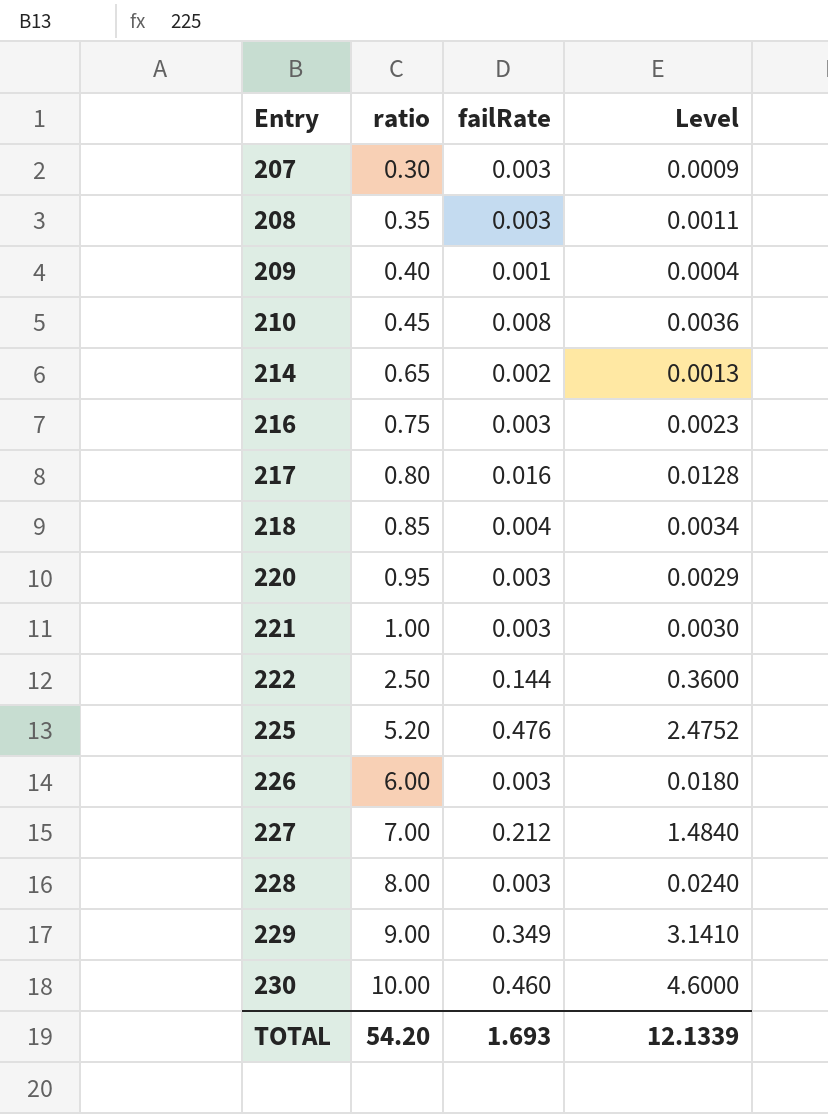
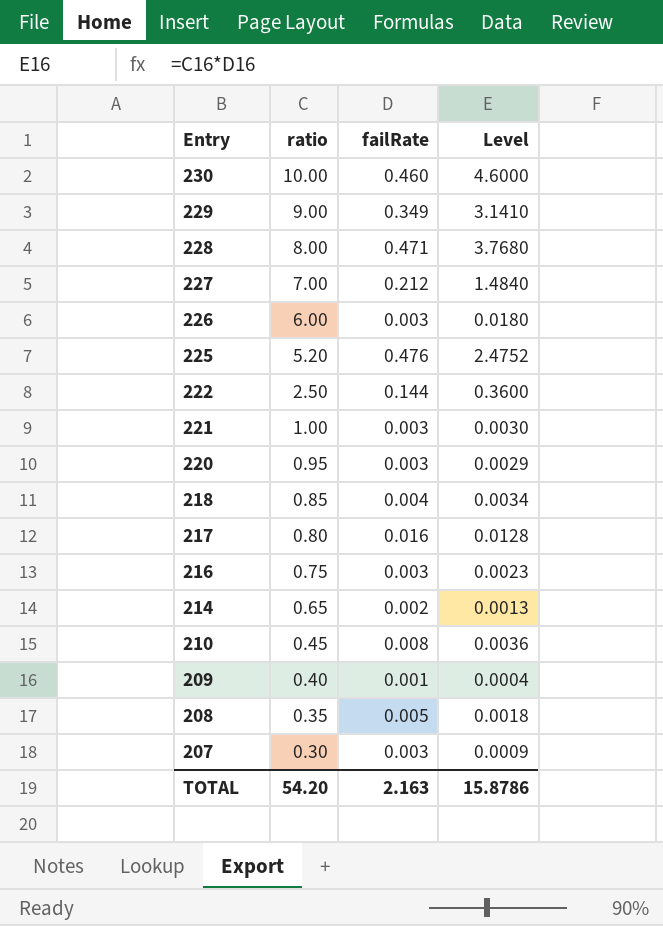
row order: Entry ascending -> Entry descending
228 | failRate: 0.003 -> 0.471
228 | Level: 0.0240 -> 3.7680
208 | failRate: 0.003 -> 0.005
208 | Level: 0.0011 -> 0.0018
TOTAL | failRate: 1.693 -> 2.163
TOTAL | Level: 12.1339 -> 15.8786

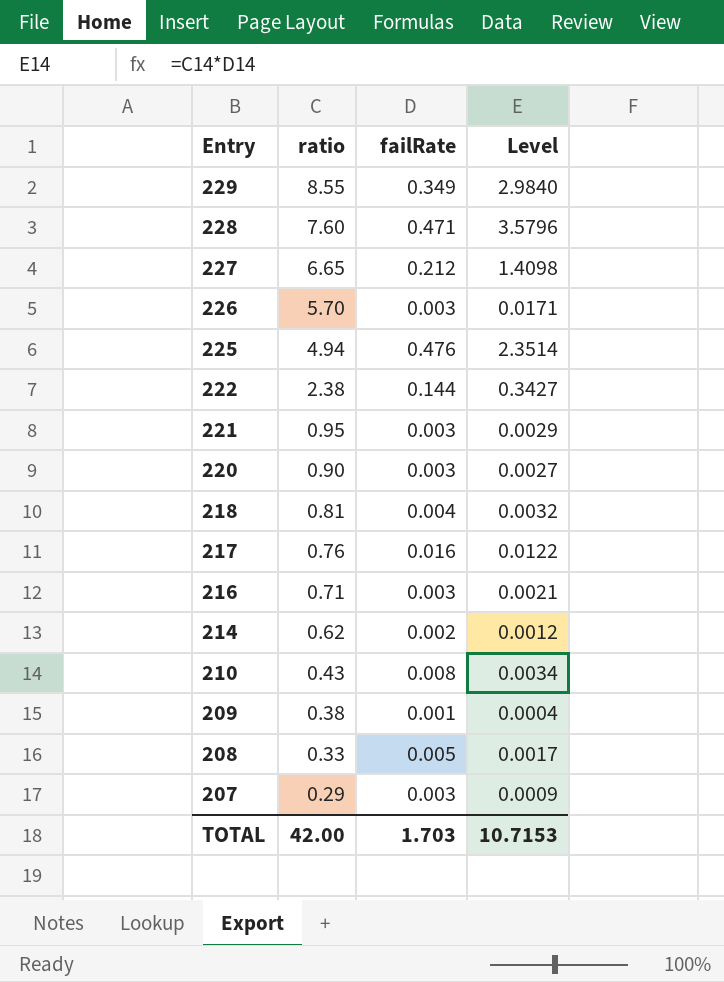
row 230: 10.00 | 0.460 | 4.6000 -> none
229 | ratio: 9.00 -> 8.55
229 | Level: 3.1410 -> 2.9840
228 | ratio: 8.00 -> 7.60
228 | Level: 3.7680 -> 3.5796
227 | ratio: 7.00 -> 6.65
227 | Level: 1.4840 -> 1.4098
226 | ratio: 6.00 -> 5.70
226 | Level: 0.0180 -> 0.0171
225 | ratio: 5.20 -> 4.94
225 | Level: 2.4752 -> 2.3514
222 | ratio: 2.50 -> 2.38
222 | Level: 0.3600 -> 0.3427
221 | ratio: 1.00 -> 0.95
221 | Level: 0.0030 -> 0.0029
220 | ratio: 0.95 -> 0.90
220 | Level: 0.0029 -> 0.0027
218 | ratio: 0.85 -> 0.81
218 | Level: 0.0034 -> 0.0032
217 | ratio: 0.80 -> 0.76
217 | Level: 0.0128 -> 0.0122
216 | ratio: 0.75 -> 0.71
216 | Level: 0.0023 -> 0.0021
214 | ratio: 0.65 -> 0.62
214 | Level: 0.0013 -> 0.0012
210 | ratio: 0.45 -> 0.43
210 | Level: 0.0036 -> 0.0034
209 | ratio: 0.40 -> 0.38
208 | ratio: 0.35 -> 0.33
208 | Level: 0.0018 -> 0.0017
207 | ratio: 0.30 -> 0.29
TOTAL | ratio: 54.20 -> 42.00
TOTAL | failRate: 2.163 -> 1.703
TOTAL | Level: 15.8786 -> 10.7153

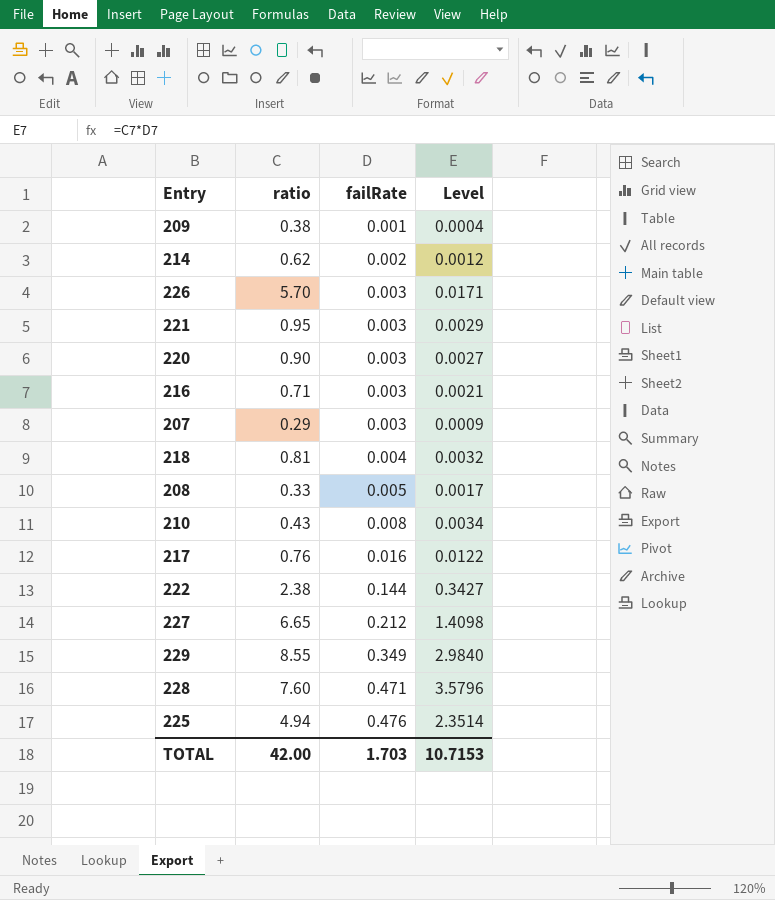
row order: Entry descending -> failRate ascending

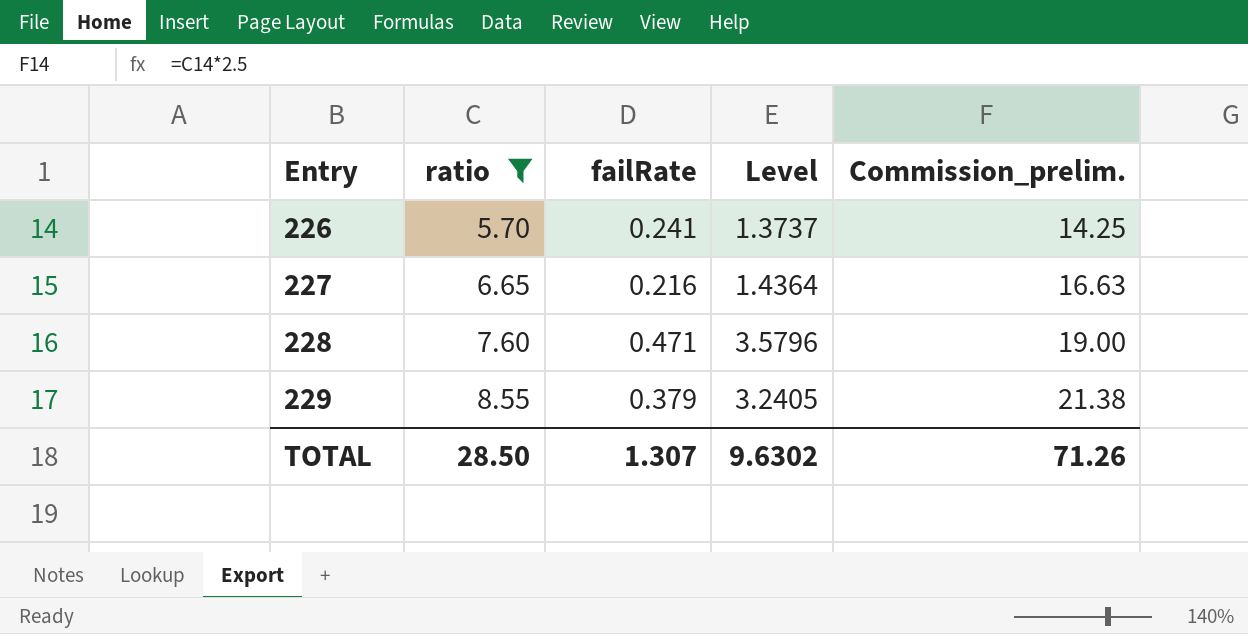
filter: none -> ratio >= 5.70
row order: failRate ascending -> Entry ascending
column Commission_prelim. | formula: none -> [ratio] * 2.5
226 | failRate: 0.003 -> 0.241
226 | Level: 0.0171 -> 1.3737
227 | failRate: 0.212 -> 0.216
227 | Level: 1.4098 -> 1.4364
229 | failRate: 0.349 -> 0.379
229 | Level: 2.9840 -> 3.2405
TOTAL | ratio: 42.00 -> 28.50
TOTAL | failRate: 1.703 -> 1.307
TOTAL | Level: 10.7153 -> 9.6302

